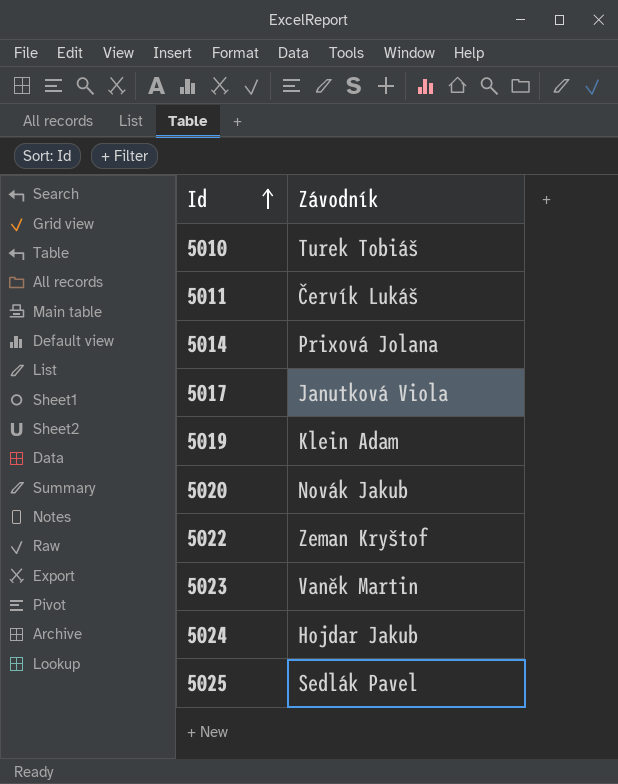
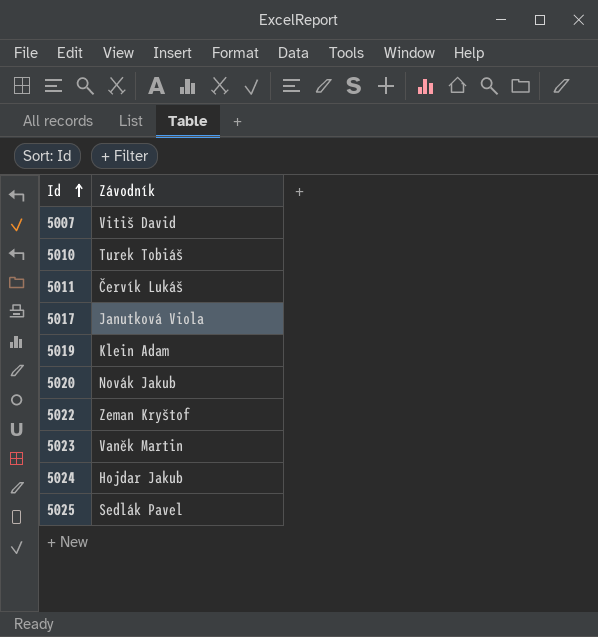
row 5014: Prixová Jolana -> none
row 5007: none -> Vitiš David

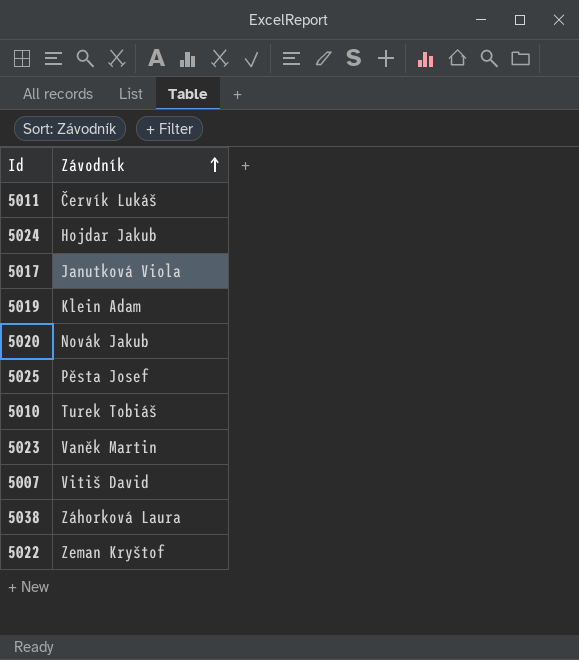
row order: Id ascending -> Závodník ascending
5025 | Závodník: Sedlák Pavel -> Pěsta Josef
row 5038: none -> Záhorková Laura

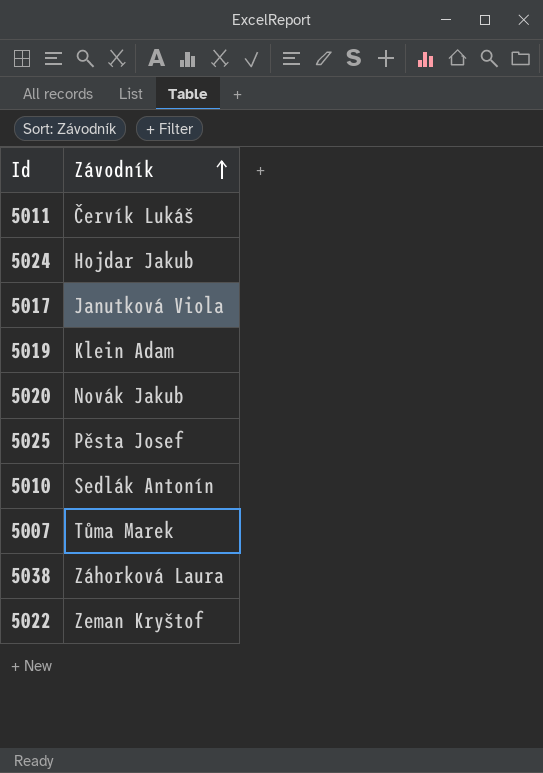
row 5023: Vaněk Martin -> none
5010 | Závodník: Turek Tobiáš -> Sedlák Antonín
5007 | Závodník: Vitiš David -> Tůma Marek

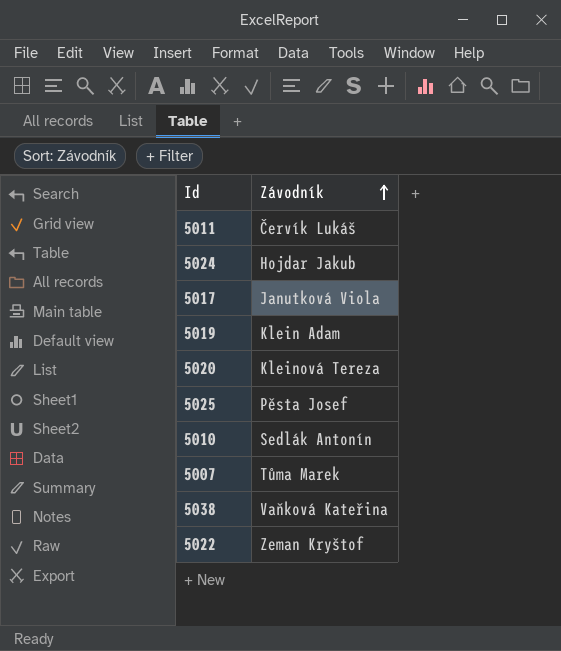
5020 | Závodník: Novák Jakub -> Kleinová Tereza
5038 | Závodník: Záhorková Laura -> Vaňková Kateřina

